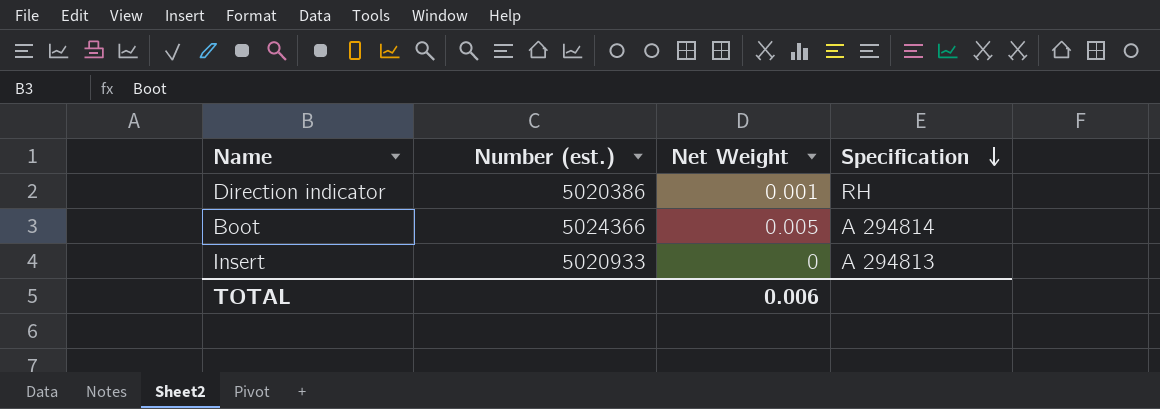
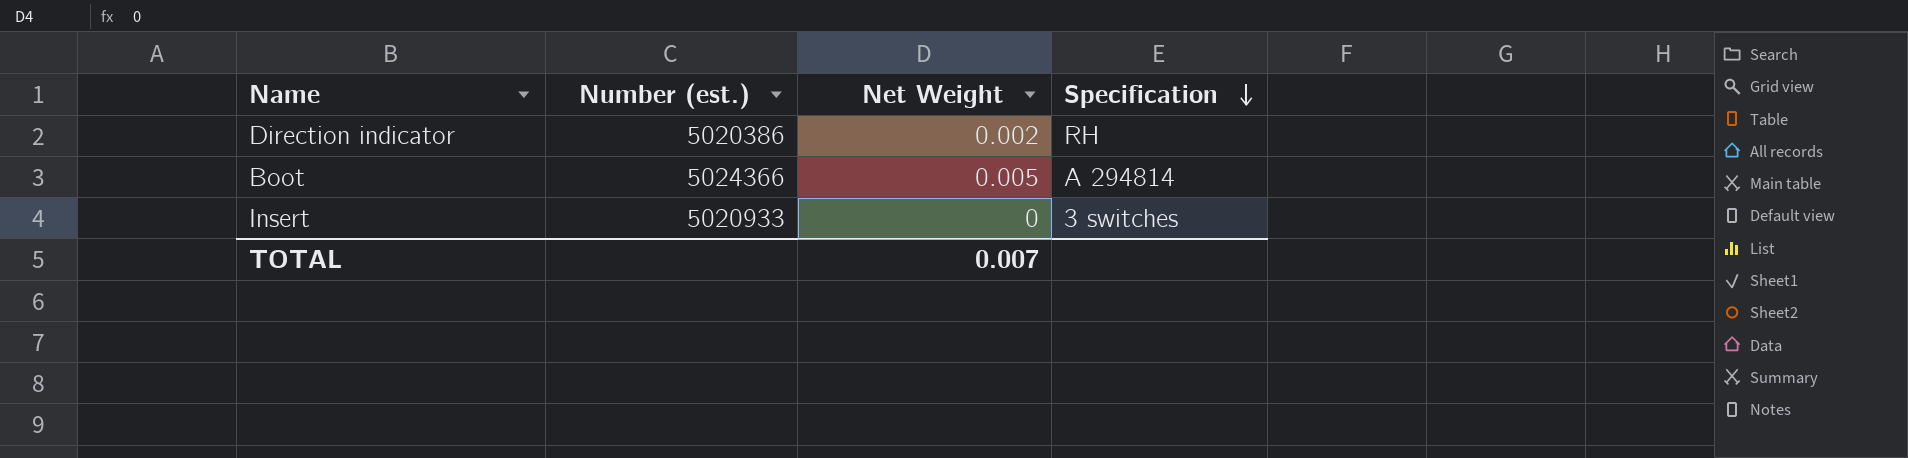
Direction indicator | Net Weight: 0.001 -> 0.002
Insert | Specification: A 294813 -> 3 switches
TOTAL | Net Weight: 0.006 -> 0.007

